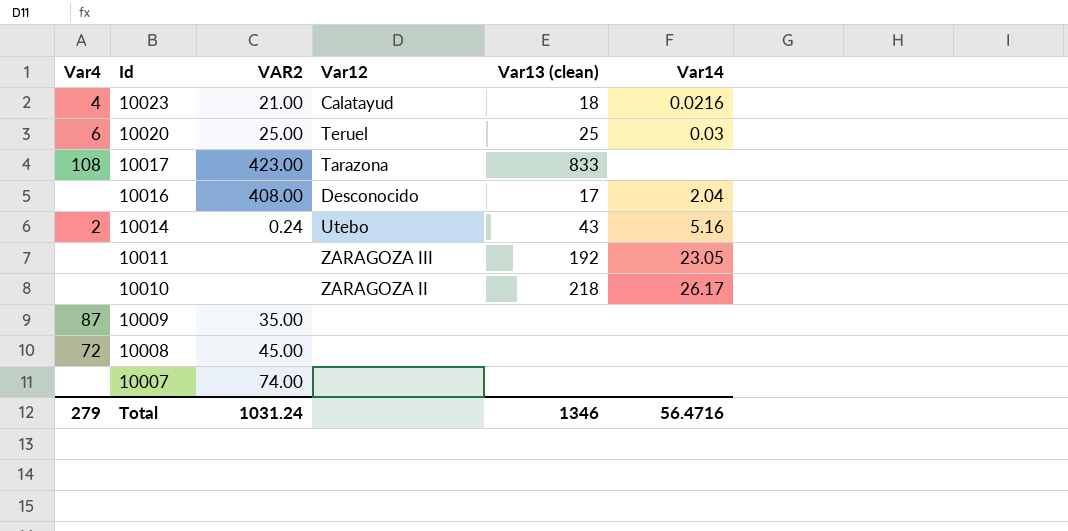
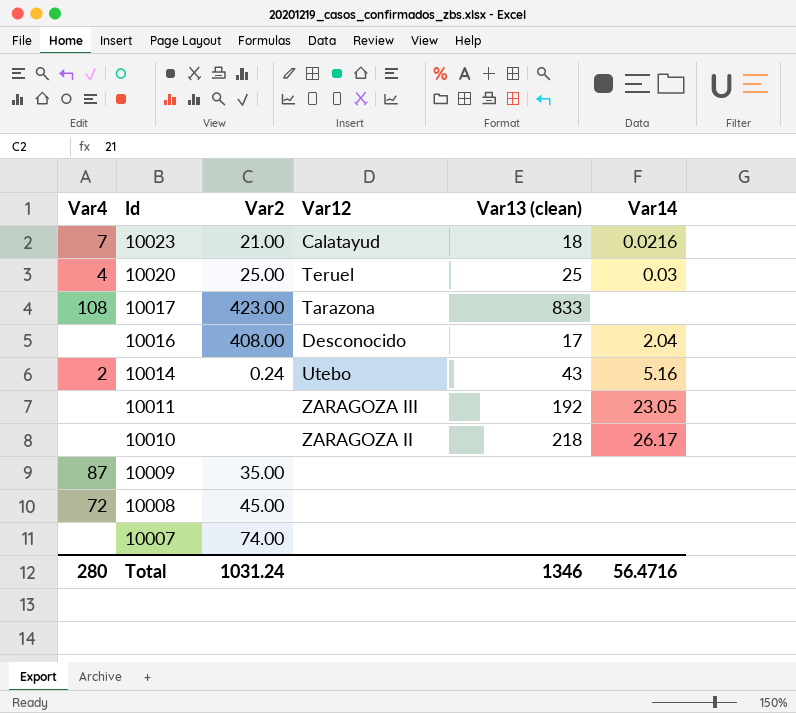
column name: VAR2 -> Var2
10023 | Var4: 4 -> 7
10020 | Var4: 6 -> 4
Total | Var4: 279 -> 280

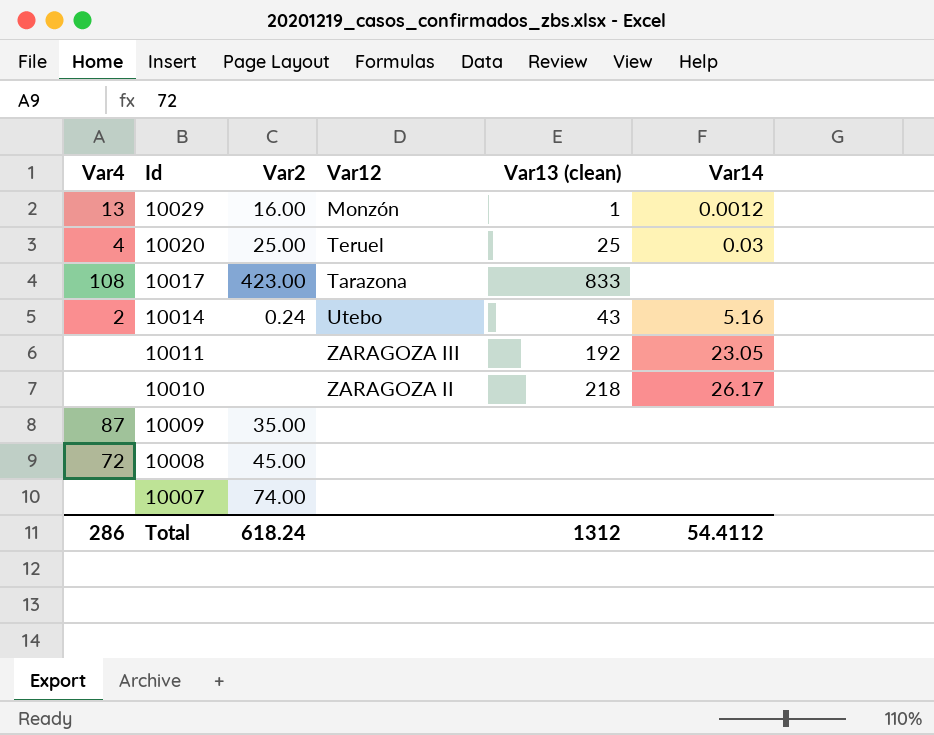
row 10023: 7 | 21.00 | Calatayud | 18 | 0.0216 -> none
row 10016: none | 408.00 | Desconocido | 17 | 2.04 -> none
row 10029: none -> 13 | 16.00 | Monzón | 1 | 0.0012
Total | Var4: 280 -> 286
Total | Var2: 1031.24 -> 618.24
Total | Var13 (clean): 1346 -> 1312
Total | Var14: 56.4716 -> 54.4112

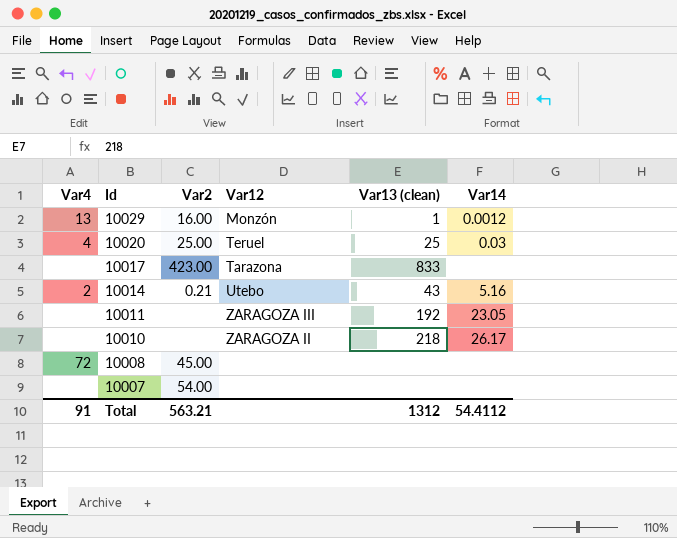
row 10009: 87 | 35.00 | none | none | none -> none
10017 | Var4: 108 -> none
10014 | Var2: 0.24 -> 0.21
10007 | Var2: 74.00 -> 54.00
Total | Var4: 286 -> 91
Total | Var2: 618.24 -> 563.21

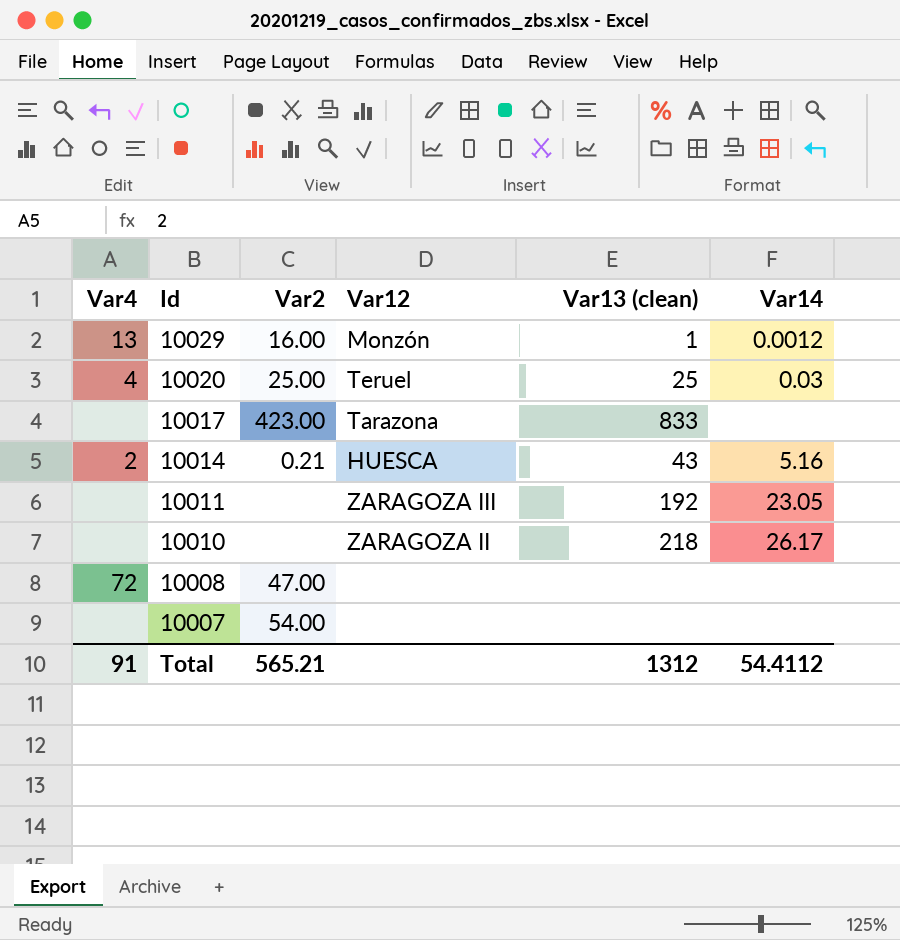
10014 | Var12: Utebo -> HUESCA
10008 | Var2: 45.00 -> 47.00
Total | Var2: 563.21 -> 565.21

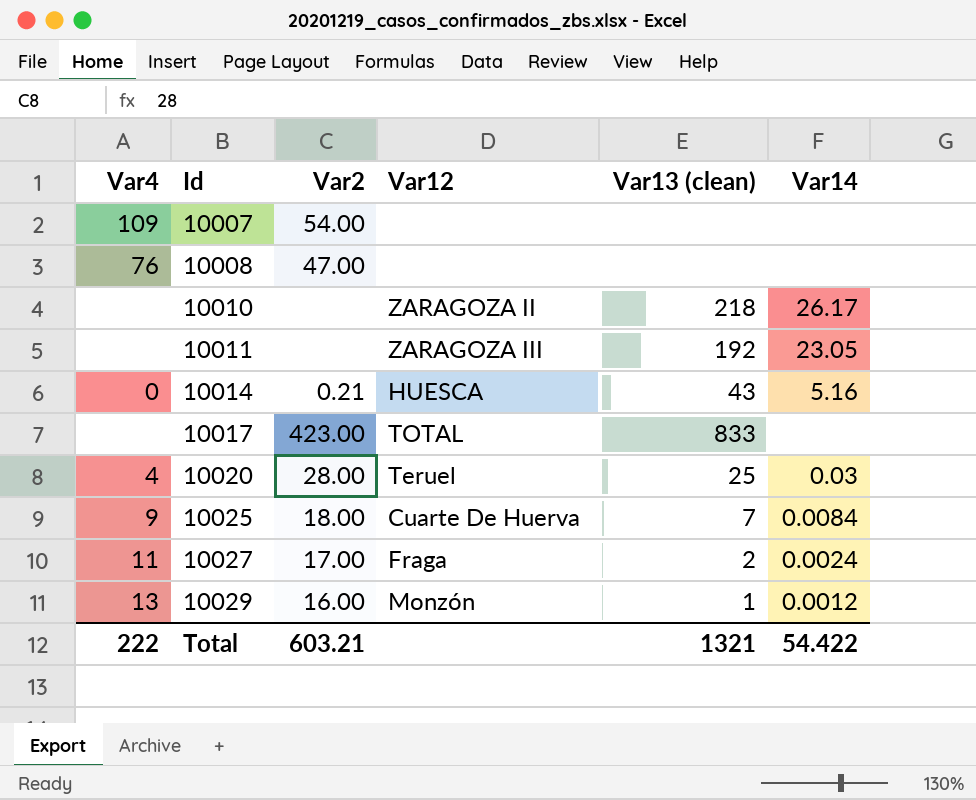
row order: Id descending -> Id ascending
10007 | Var4: none -> 109
10008 | Var4: 72 -> 76
10014 | Var4: 2 -> 0
10017 | Var12: Tarazona -> TOTAL
10020 | Var2: 25.00 -> 28.00
row 10025: none -> 9 | 18.00 | Cuarte De Huerva | 7 | 0.0084
row 10027: none -> 11 | 17.00 | Fraga | 2 | 0.0024
Total | Var4: 91 -> 222
Total | Var2: 565.21 -> 603.21
Total | Var13 (clean): 1312 -> 1321
Total | Var14: 54.4112 -> 54.422

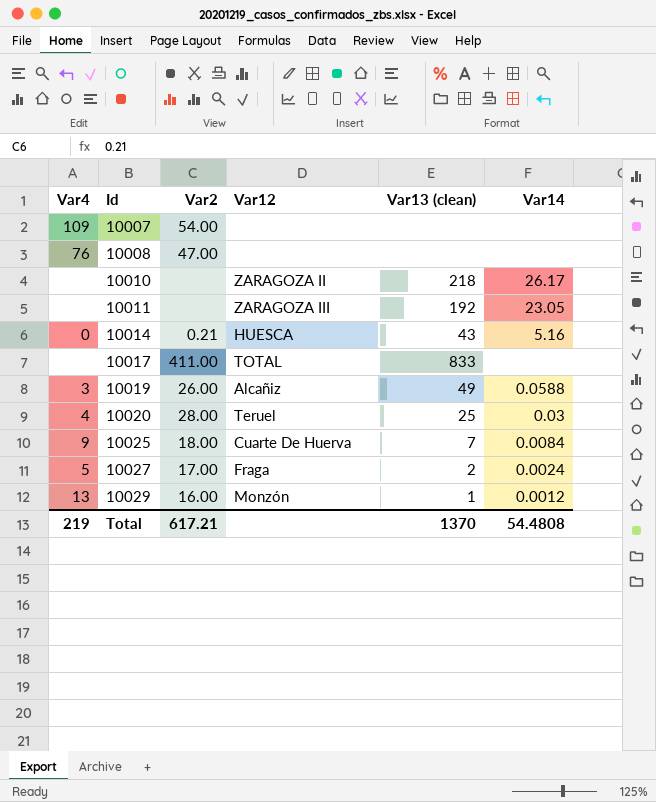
10017 | Var2: 423.00 -> 411.00
row 10019: none -> 3 | 26.00 | Alcañiz | 49 | 0.0588
10027 | Var4: 11 -> 5
Total | Var4: 222 -> 219
Total | Var2: 603.21 -> 617.21
Total | Var13 (clean): 1321 -> 1370
Total | Var14: 54.422 -> 54.4808

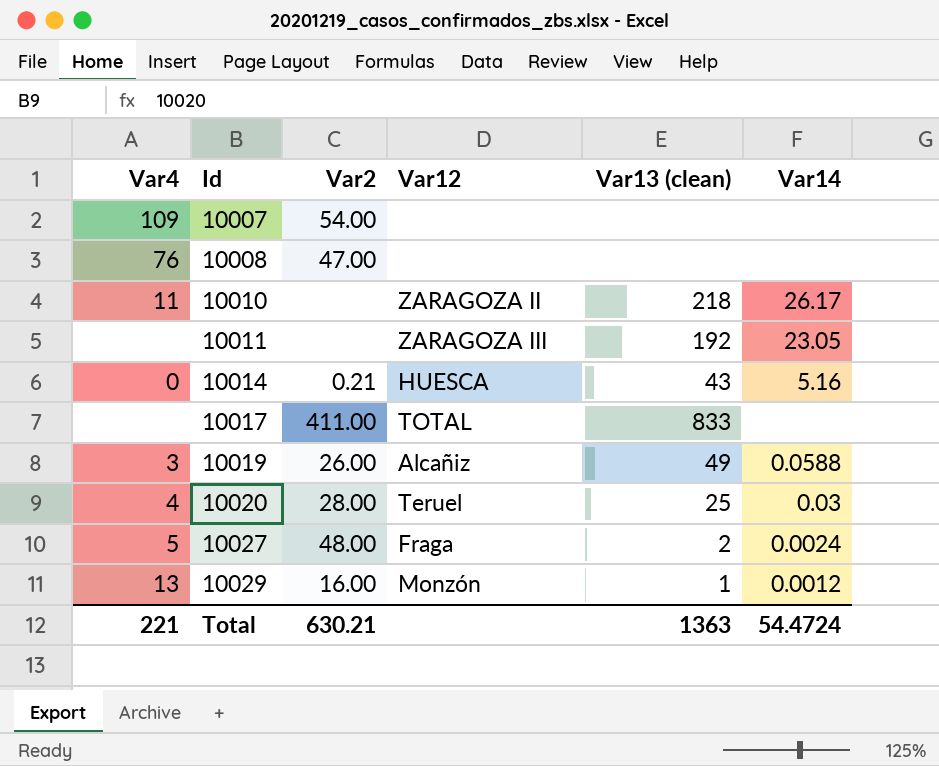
row 10025: 9 | 18.00 | Cuarte De Huerva | 7 | 0.0084 -> none
10010 | Var4: none -> 11
10027 | Var2: 17.00 -> 48.00
Total | Var4: 219 -> 221
Total | Var2: 617.21 -> 630.21
Total | Var13 (clean): 1370 -> 1363
Total | Var14: 54.4808 -> 54.4724

